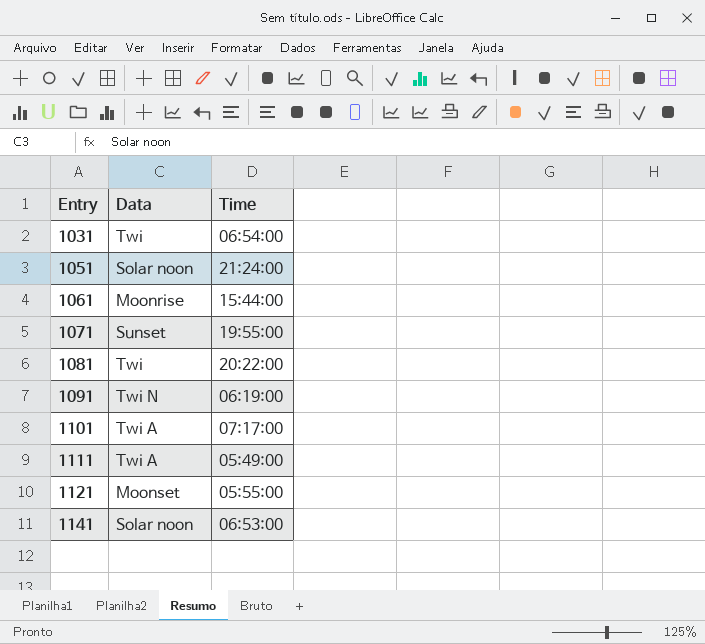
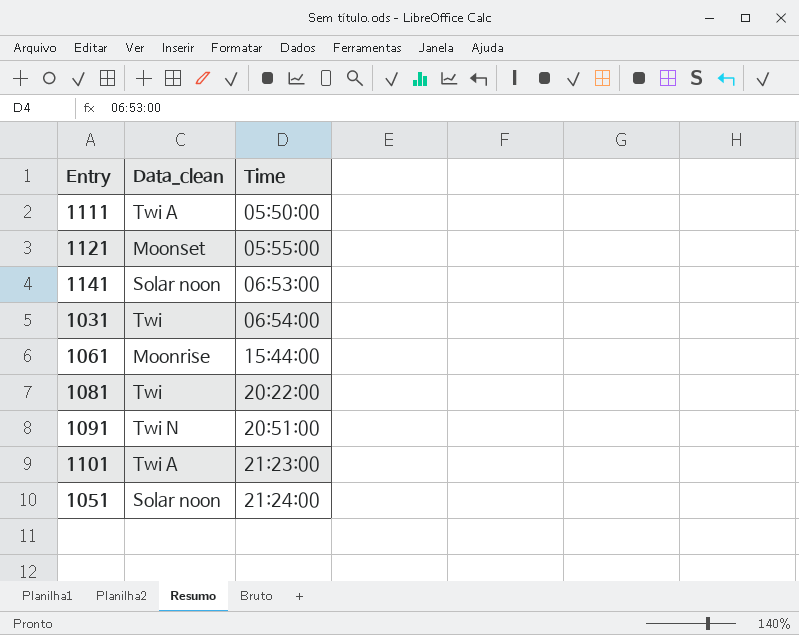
row order: Entry ascending -> Time ascending
column name: Data -> Data_clean
row 1071: Sunset | 19:55:00 -> none
1111 | Time: 05:49:00 -> 05:50:00
1091 | Time: 06:19:00 -> 20:51:00
1101 | Time: 07:17:00 -> 21:23:00

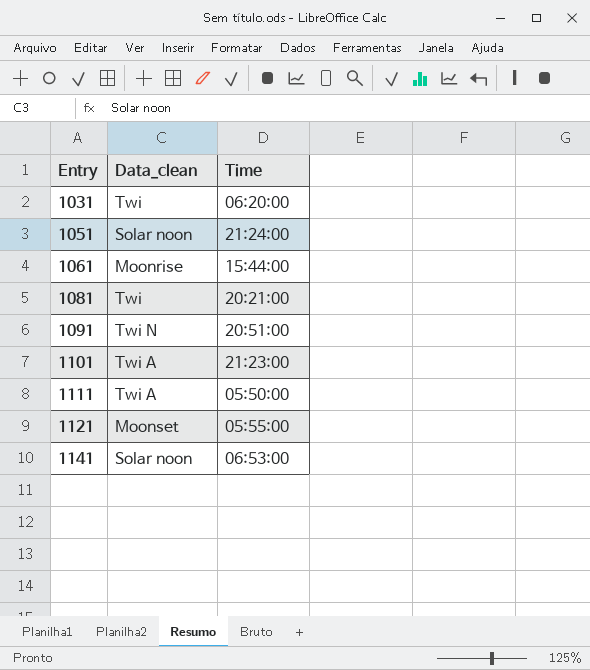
row order: Time ascending -> Entry ascending
1031 | Time: 06:54:00 -> 06:20:00
1081 | Time: 20:22:00 -> 20:21:00

